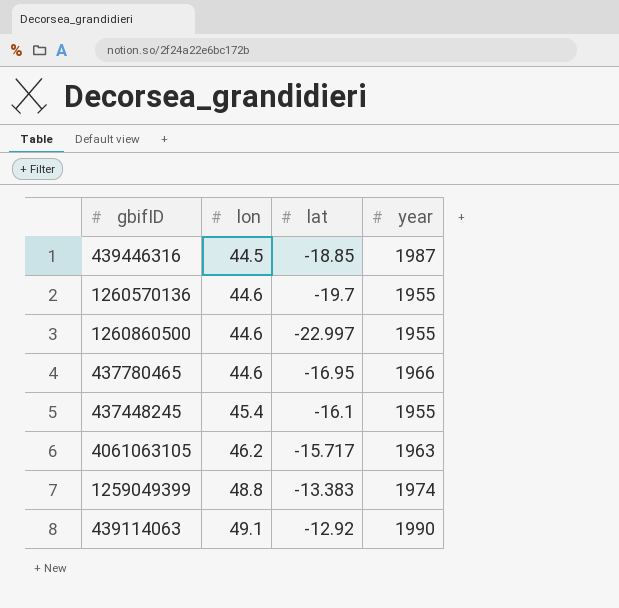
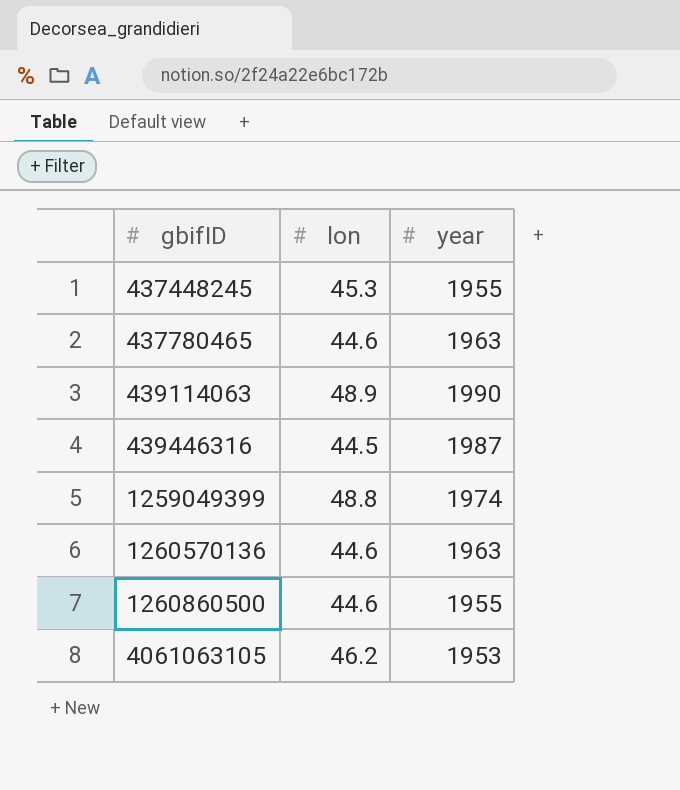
row order: lon ascending -> gbifID ascending
column lat | position: 3 -> none
437448245 | lon: 45.4 -> 45.3
437780465 | year: 1966 -> 1963
439114063 | lon: 49.1 -> 48.9
1260570136 | year: 1955 -> 1963
4061063105 | year: 1963 -> 1953

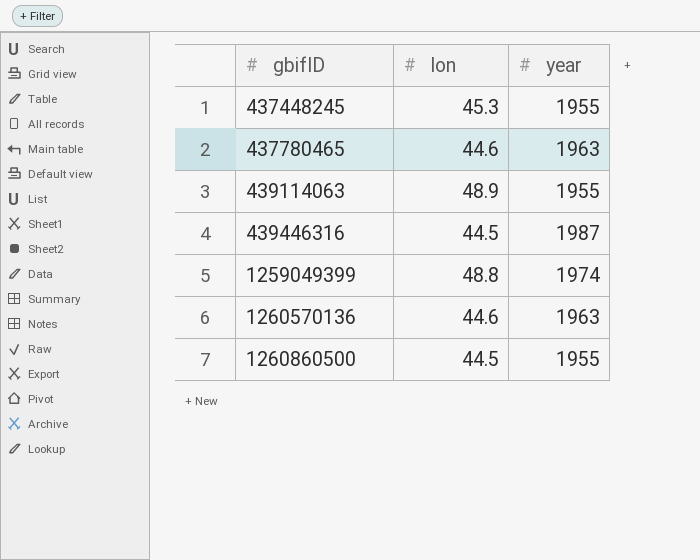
row 4061063105: 46.2 | 1953 -> none
439114063 | year: 1990 -> 1955
1260860500 | lon: 44.6 -> 44.5

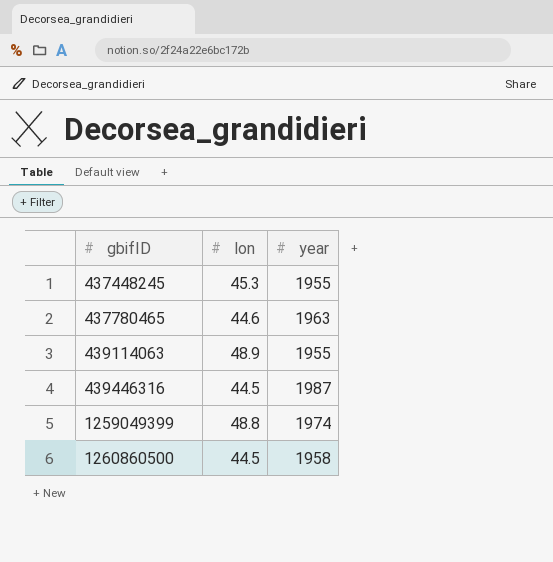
row 1260570136: 44.6 | 1963 -> none
1260860500 | year: 1955 -> 1958

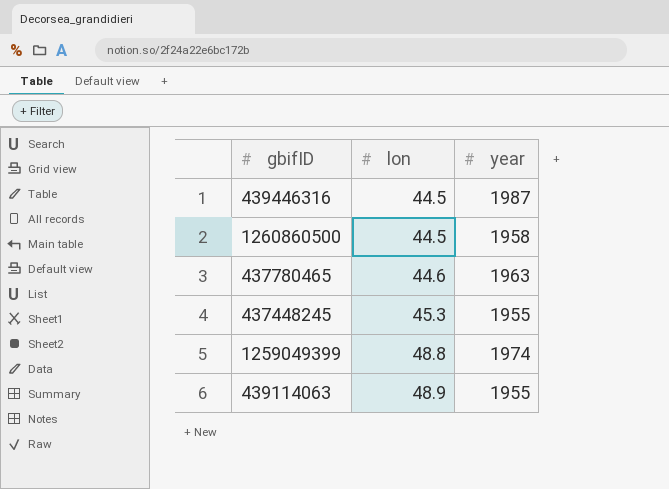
row order: gbifID ascending -> lon ascending

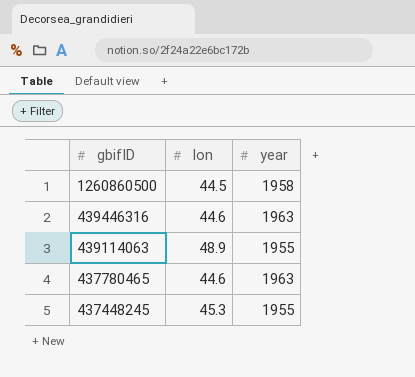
row order: lon ascending -> gbifID descending
row 1259049399: 48.8 | 1974 -> none
439446316 | lon: 44.5 -> 44.6
439446316 | year: 1987 -> 1963

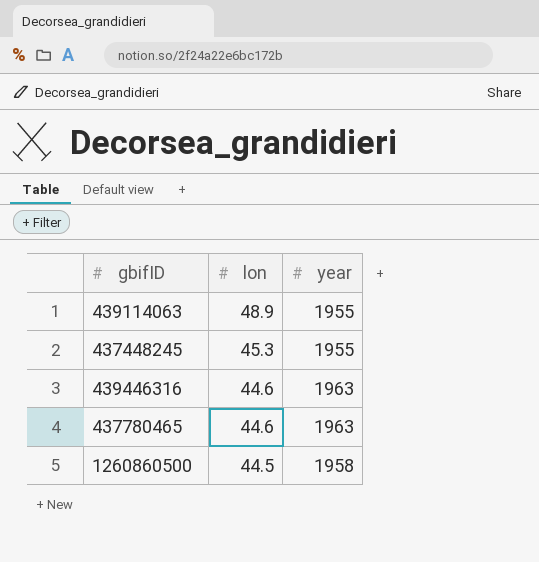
row order: gbifID descending -> lon descending

